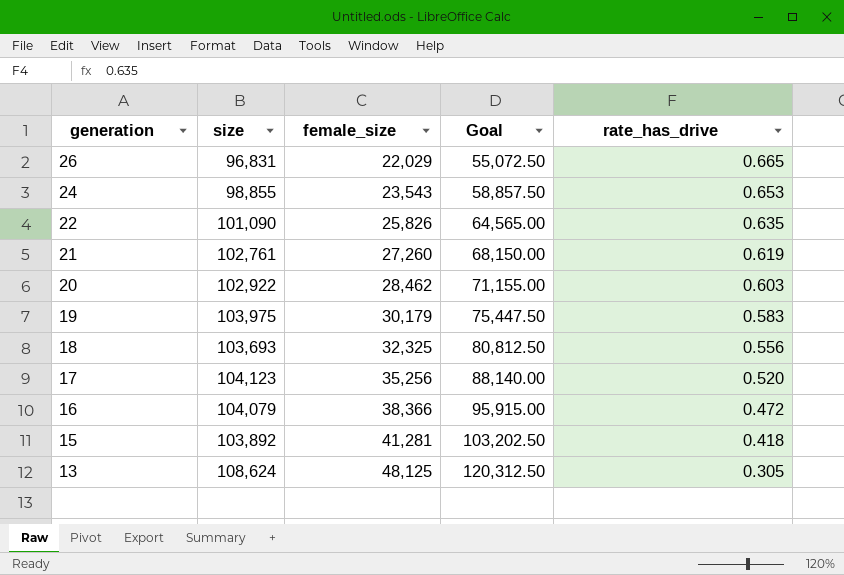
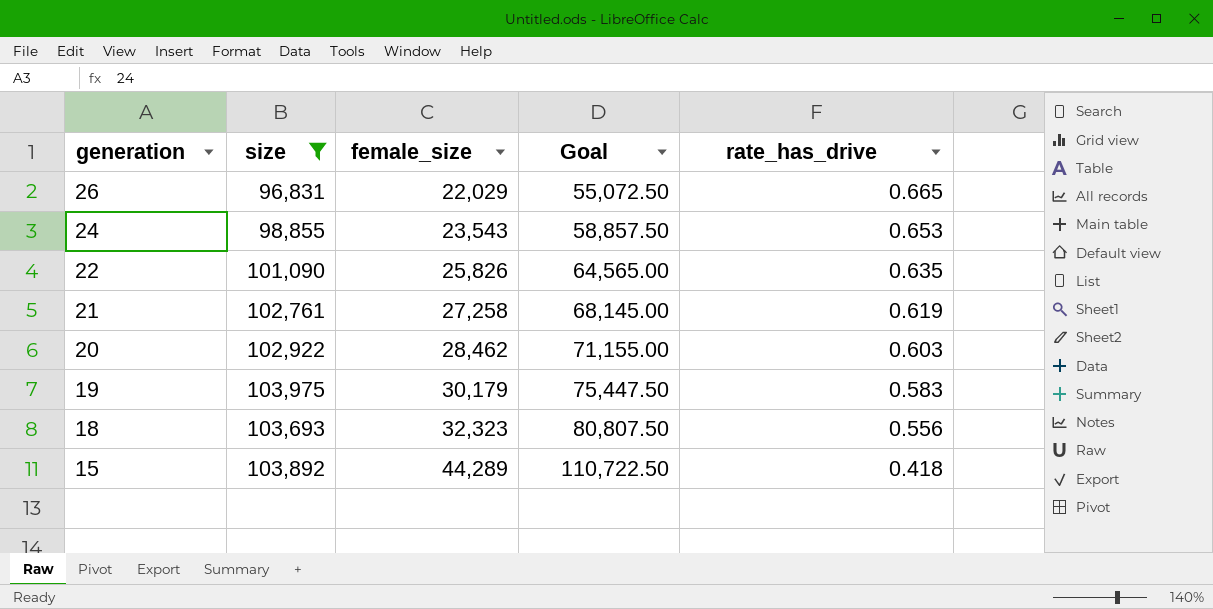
filter: none -> size <= 103,975
21 | female_size: 27,260 -> 27,258
21 | Goal: 68,150.00 -> 68,145.00
18 | female_size: 32,325 -> 32,323
18 | Goal: 80,812.50 -> 80,807.50
15 | female_size: 41,281 -> 44,289
15 | Goal: 103,202.50 -> 110,722.50

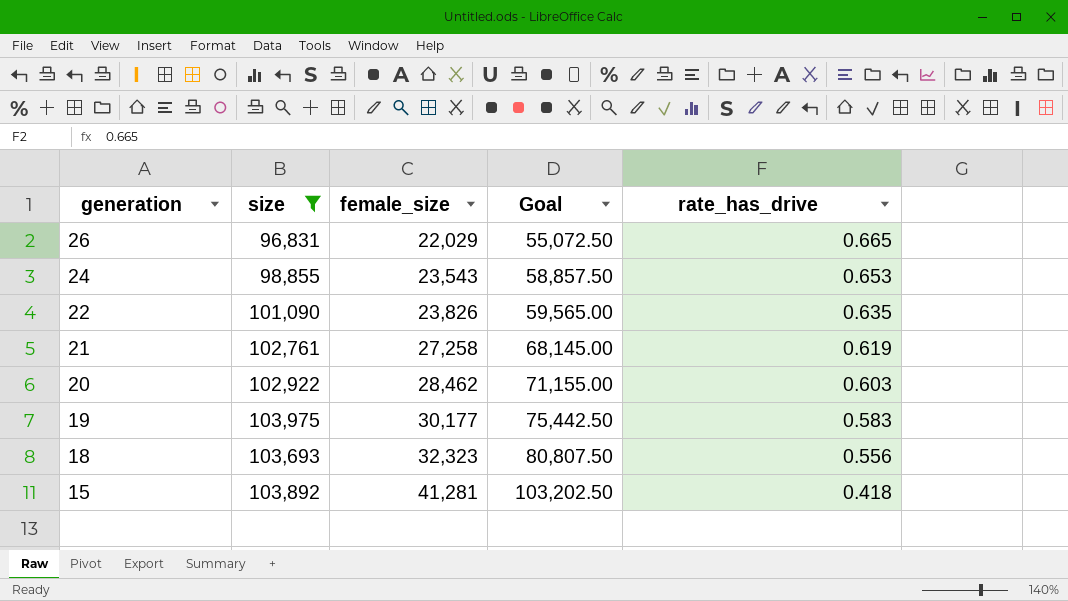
22 | female_size: 25,826 -> 23,826
22 | Goal: 64,565.00 -> 59,565.00
19 | female_size: 30,179 -> 30,177
19 | Goal: 75,447.50 -> 75,442.50
15 | female_size: 44,289 -> 41,281
15 | Goal: 110,722.50 -> 103,202.50

